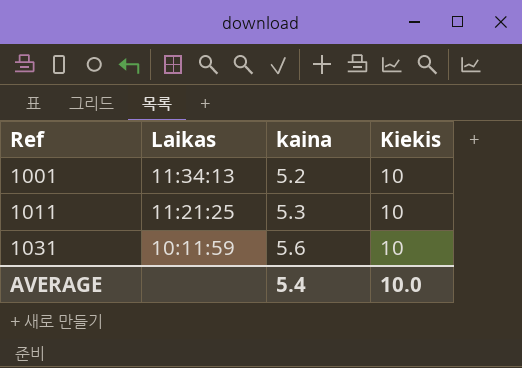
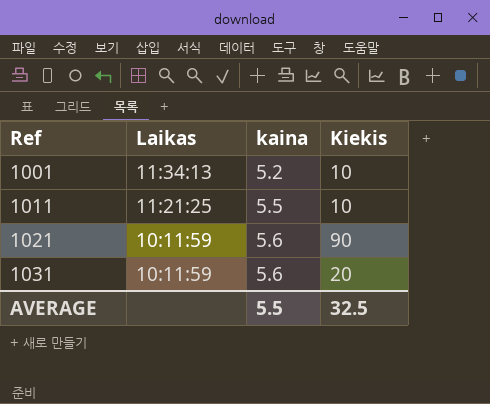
1011 | kaina: 5.3 -> 5.5
row 1021: none -> 10:11:59 | 5.6 | 90
1031 | Kiekis: 10 -> 20
AVERAGE | kaina: 5.4 -> 5.5
AVERAGE | Kiekis: 10.0 -> 32.5

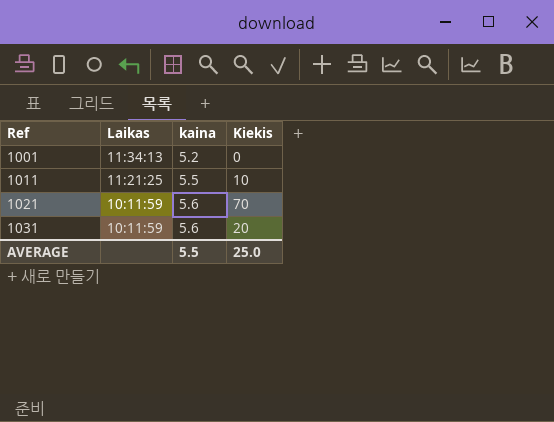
1001 | Kiekis: 10 -> 0
1021 | Kiekis: 90 -> 70
AVERAGE | Kiekis: 32.5 -> 25.0

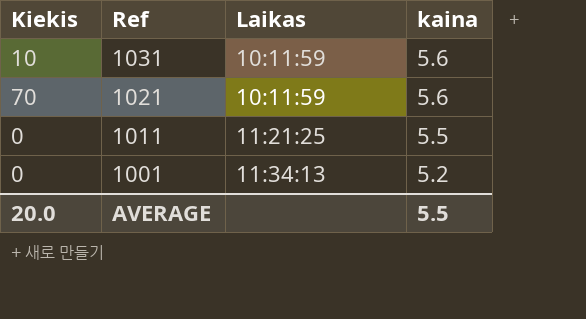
row order: Ref ascending -> Ref descending
column Kiekis | position: 4 -> 1
1031 | Kiekis: 20 -> 10
1011 | Kiekis: 10 -> 0
AVERAGE | Kiekis: 25.0 -> 20.0

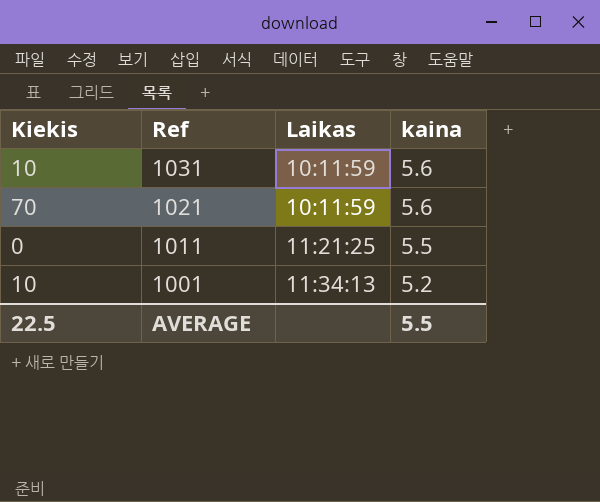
1001 | Kiekis: 0 -> 10
AVERAGE | Kiekis: 20.0 -> 22.5

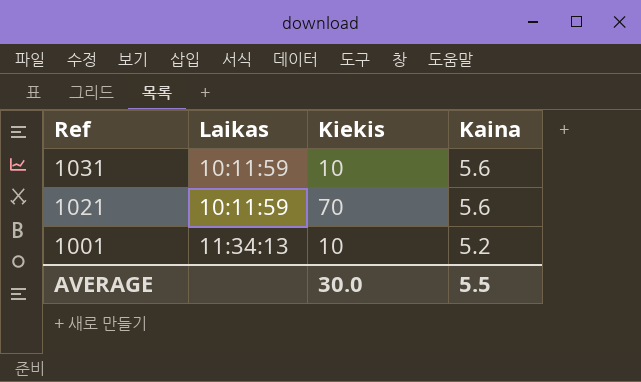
column Kiekis | position: 1 -> 3
column name: kaina -> Kaina
row 1011: 0 | 11:21:25 | 5.5 -> none
AVERAGE | Kiekis: 22.5 -> 30.0

